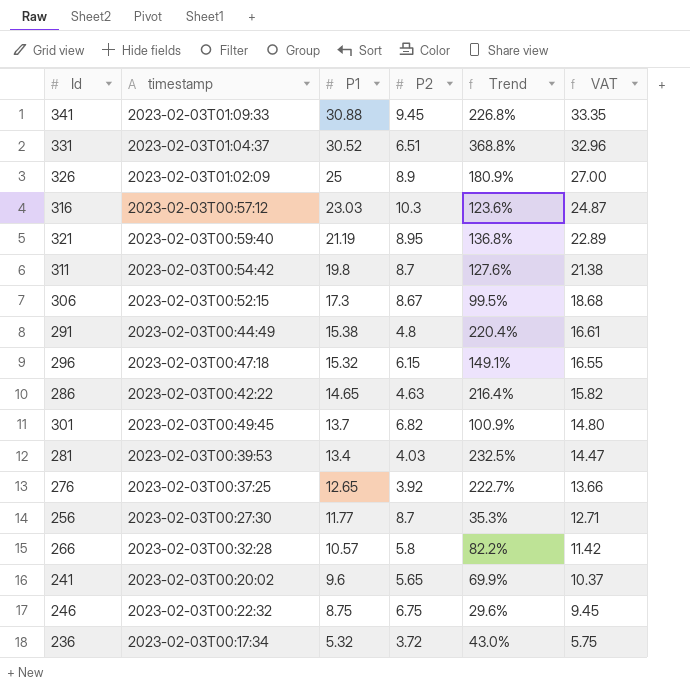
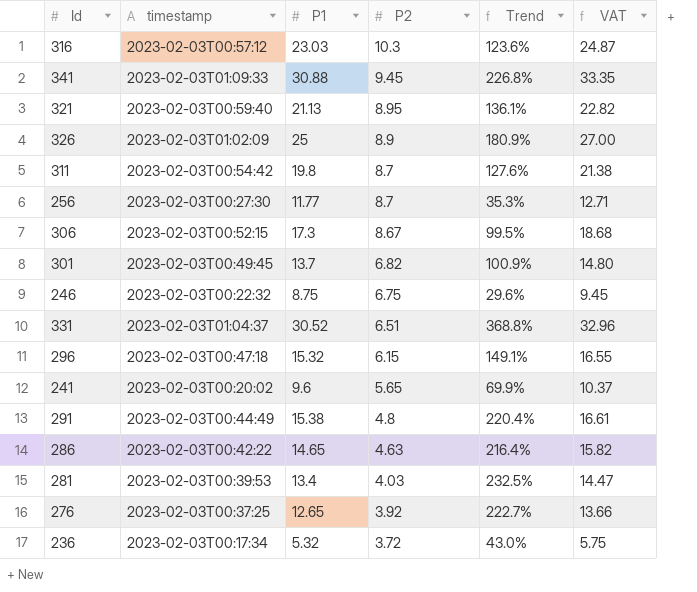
row order: P1 descending -> P2 descending
row 266: 2023-02-03T00:32:28 | 10.57 | 5.8 | 82.2% | 11.42 -> none
321 | P1: 21.19 -> 21.13
321 | Trend: 136.8% -> 136.1%
321 | VAT: 22.89 -> 22.82

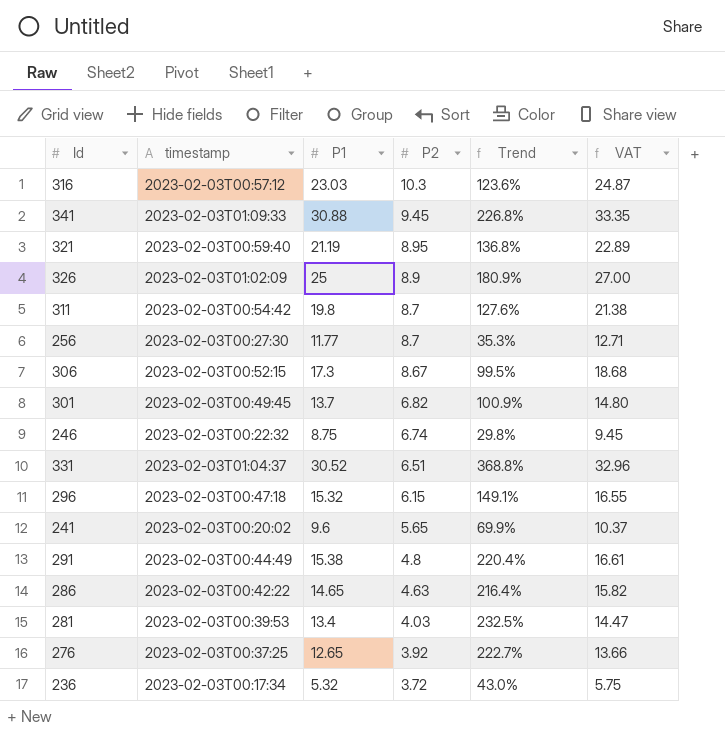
321 | P1: 21.13 -> 21.19
321 | Trend: 136.1% -> 136.8%
321 | VAT: 22.82 -> 22.89
246 | P2: 6.75 -> 6.74
246 | Trend: 29.6% -> 29.8%

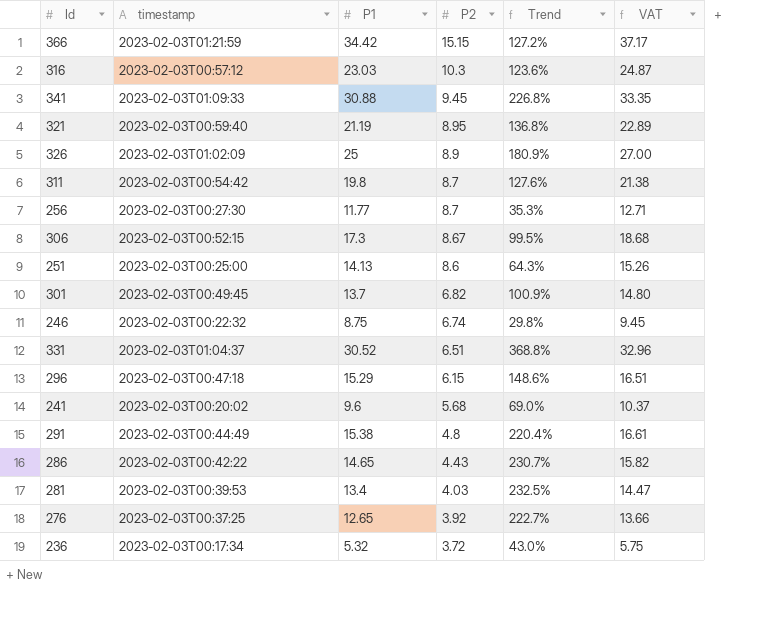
row 366: none -> 2023-02-03T01:21:59 | 34.42 | 15.15 | 127.2% | 37.17
row 251: none -> 2023-02-03T00:25:00 | 14.13 | 8.6 | 64.3% | 15.26
296 | P1: 15.32 -> 15.29
296 | Trend: 149.1% -> 148.6%
296 | VAT: 16.55 -> 16.51
241 | P2: 5.65 -> 5.68
241 | Trend: 69.9% -> 69.0%
286 | P2: 4.63 -> 4.43
286 | Trend: 216.4% -> 230.7%

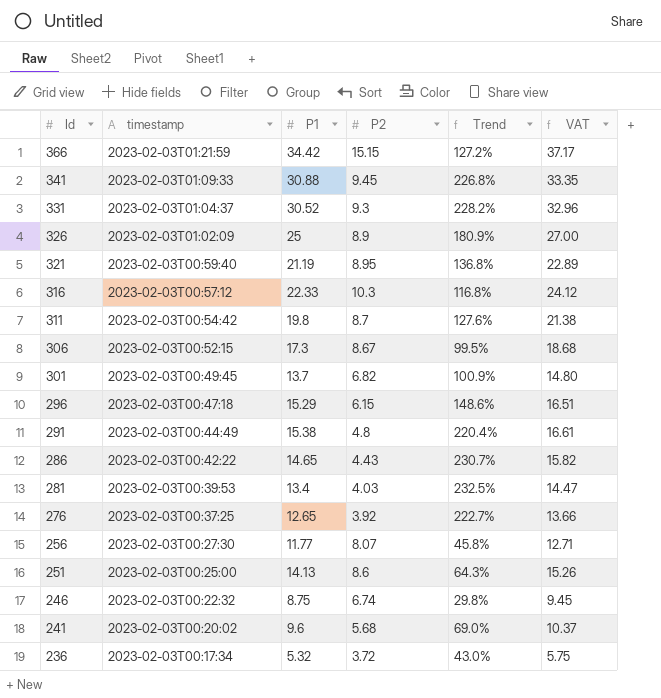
row order: P2 descending -> Id descending
331 | P2: 6.51 -> 9.3
331 | Trend: 368.8% -> 228.2%
316 | P1: 23.03 -> 22.33
316 | Trend: 123.6% -> 116.8%
316 | VAT: 24.87 -> 24.12
256 | P2: 8.7 -> 8.07
256 | Trend: 35.3% -> 45.8%

